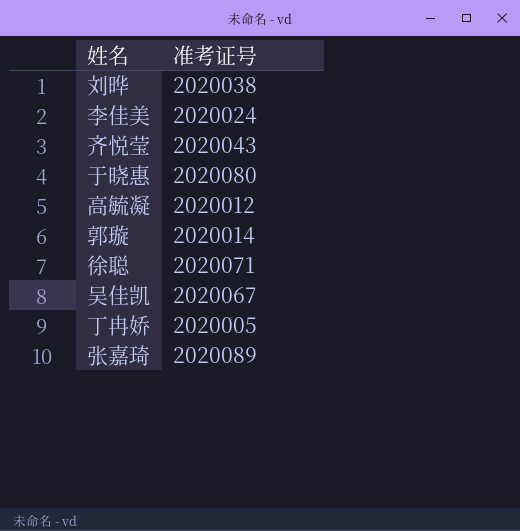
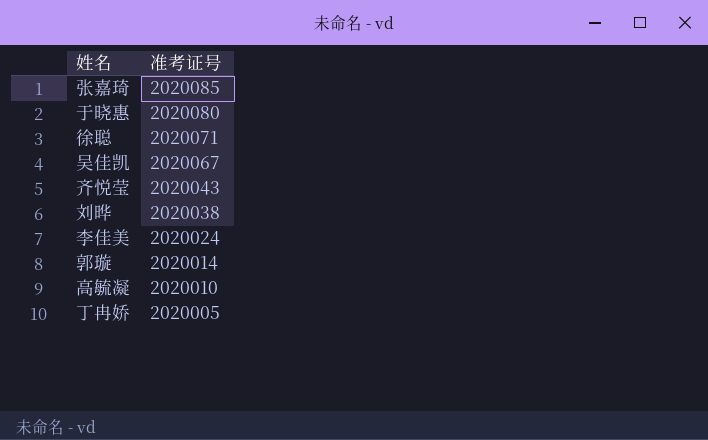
row order: none -> 准考证号 descending
张嘉琦 | 准考证号: 2020089 -> 2020085
高毓凝 | 准考证号: 2020012 -> 2020010

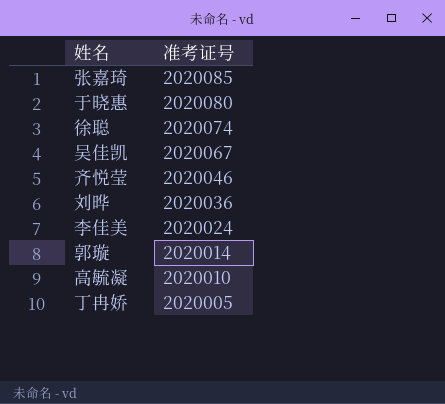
徐聪 | 准考证号: 2020071 -> 2020074
齐悦莹 | 准考证号: 2020043 -> 2020046
刘晔 | 准考证号: 2020038 -> 2020036

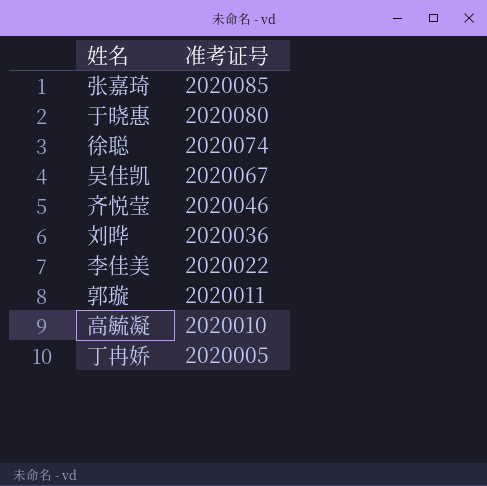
李佳美 | 准考证号: 2020024 -> 2020022
郭璇 | 准考证号: 2020014 -> 2020011

